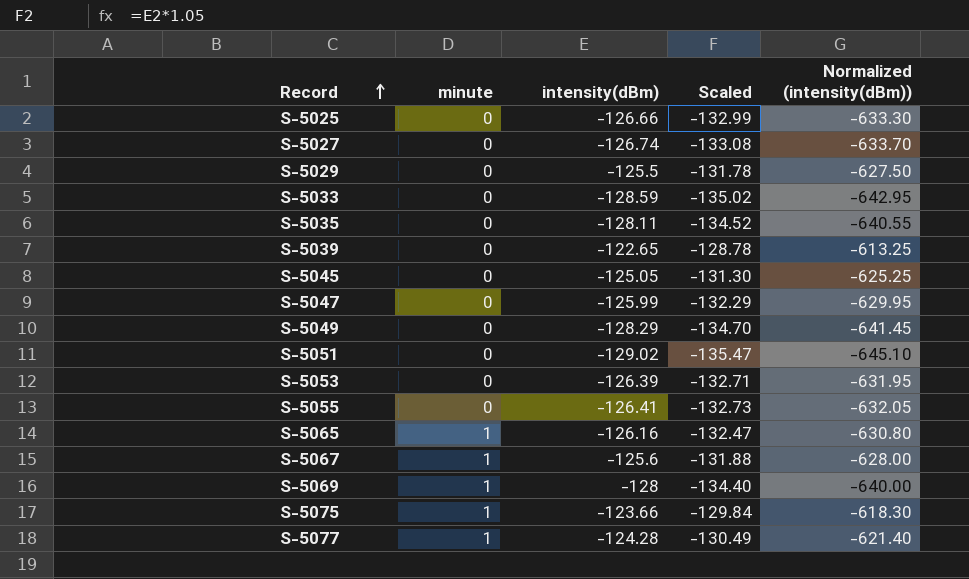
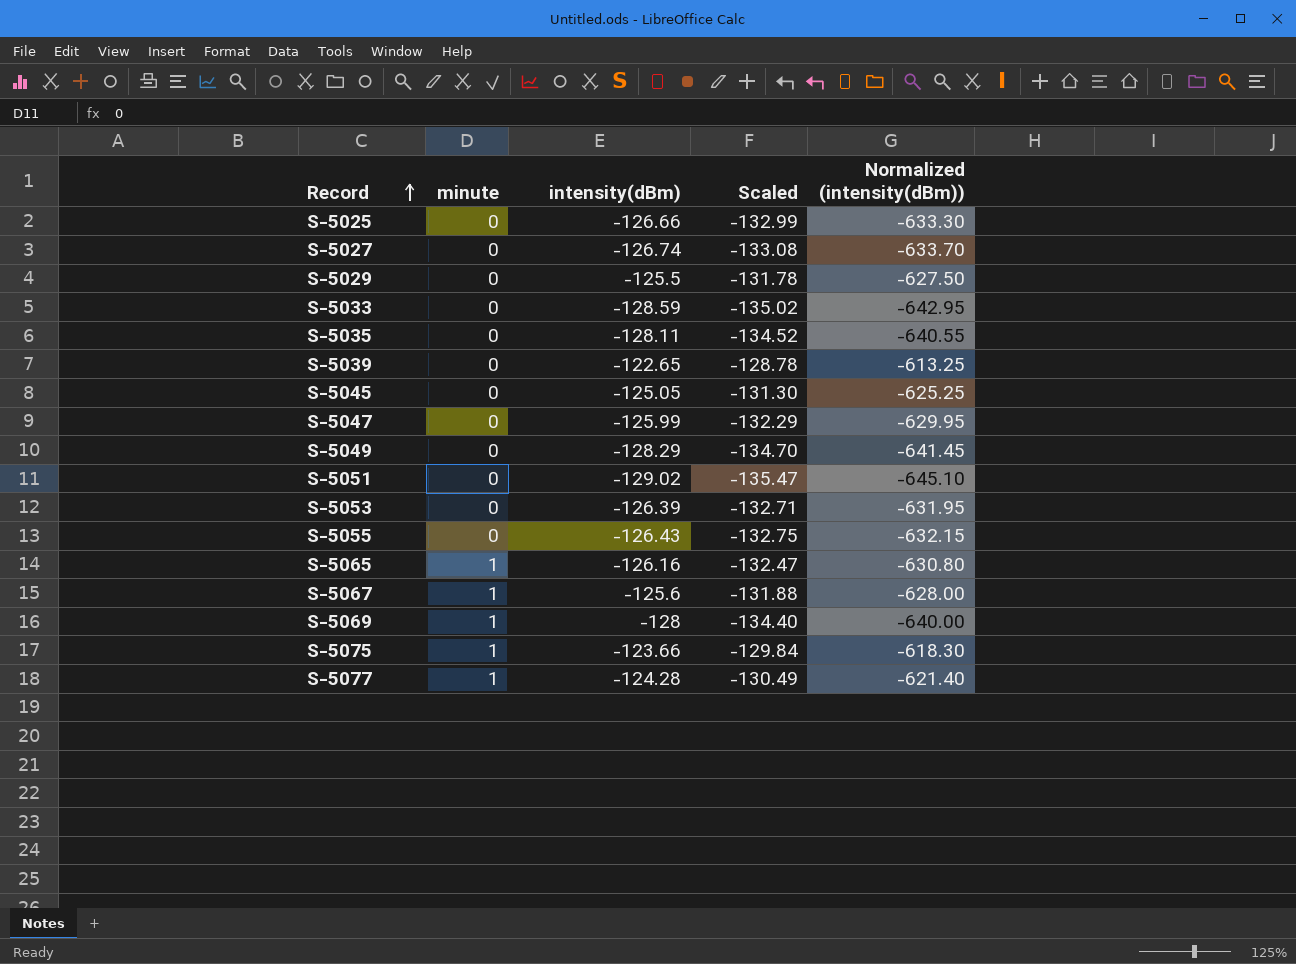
S-5055 | intensity(dBm): -126.41 -> -126.43
S-5055 | Scaled: -132.73 -> -132.75
S-5055 | Normalized (intensity(dBm)): -632.05 -> -632.15

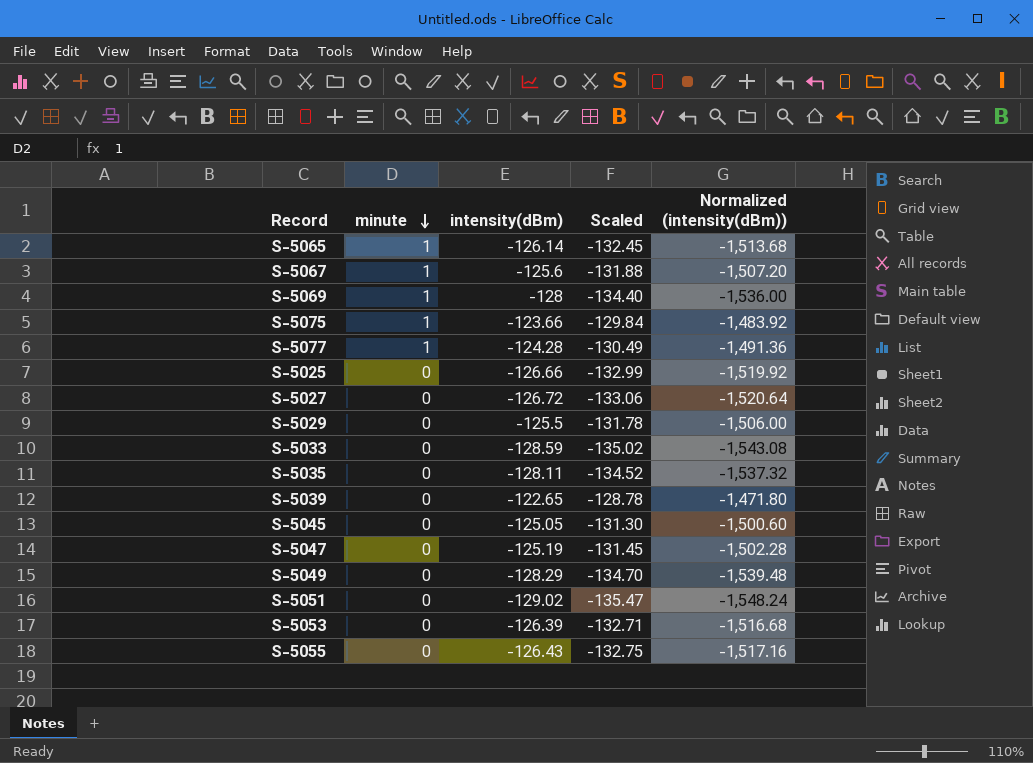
row order: Record ascending -> minute descending
column Normalized (intensity(dBm)) | formula: [intensity(dBm)] * 5 -> [intensity(dBm)] * 12
S-5065 | intensity(dBm): -126.16 -> -126.14
S-5065 | Scaled: -132.47 -> -132.45
S-5027 | intensity(dBm): -126.74 -> -126.72
S-5027 | Scaled: -133.08 -> -133.06
S-5047 | intensity(dBm): -125.99 -> -125.19
S-5047 | Scaled: -132.29 -> -131.45

